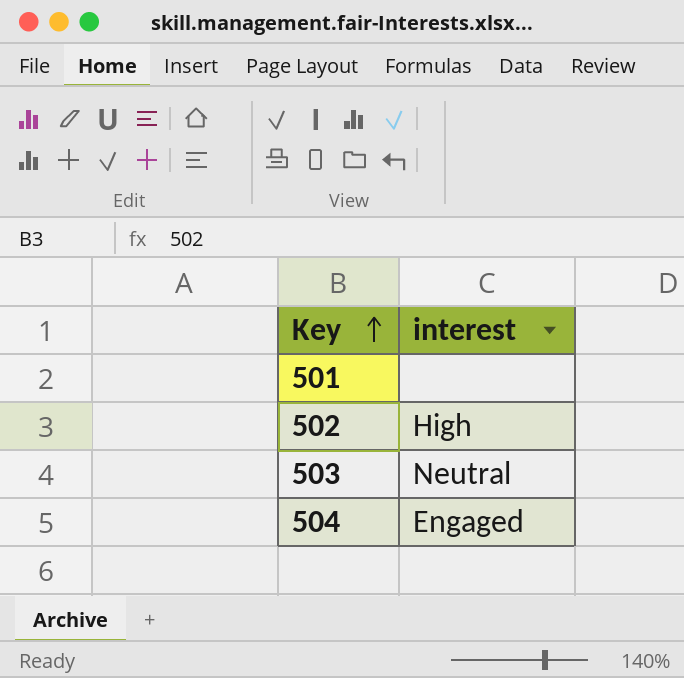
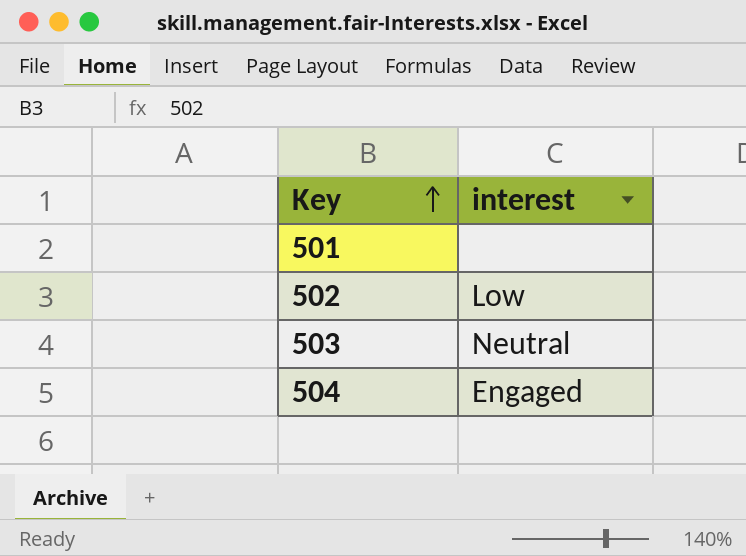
502 | interest: High -> Low

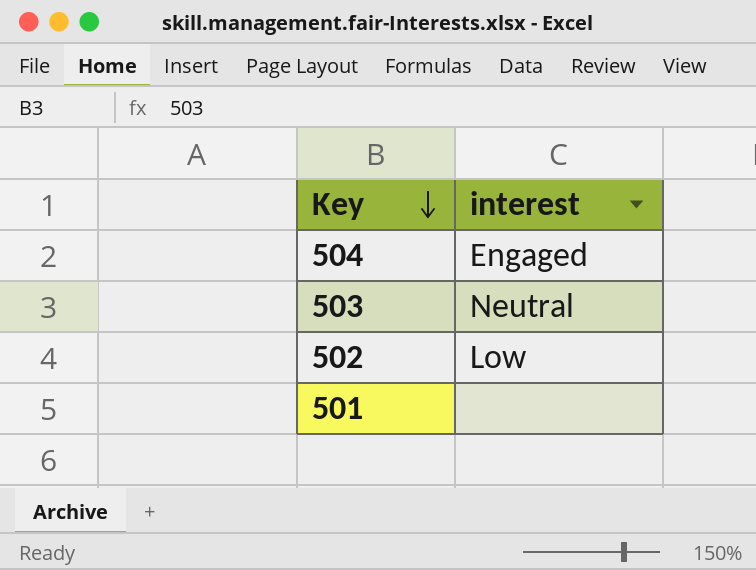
row order: Key ascending -> Key descending

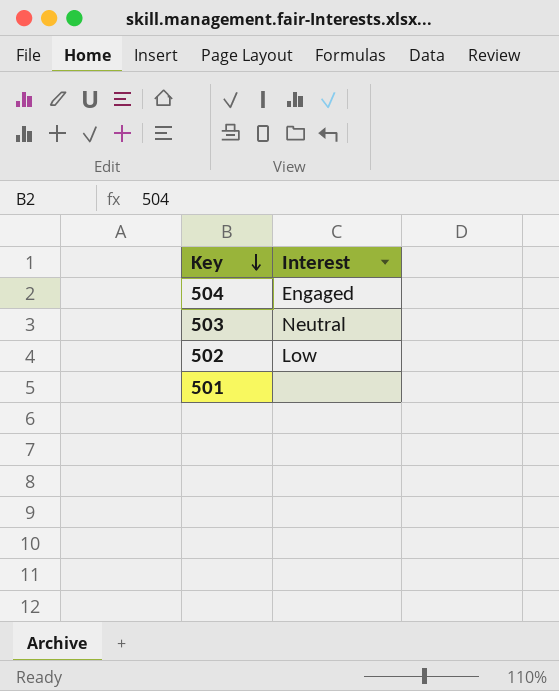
column name: interest -> Interest

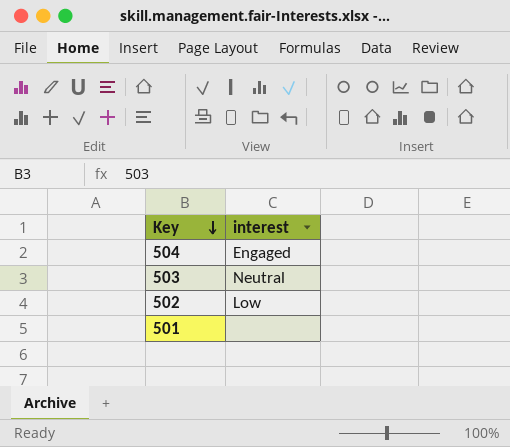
column name: Interest -> interest

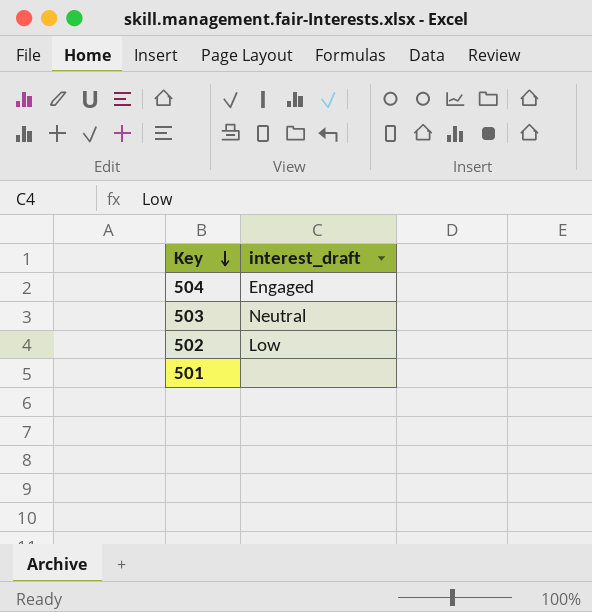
column name: interest -> interest_draft

